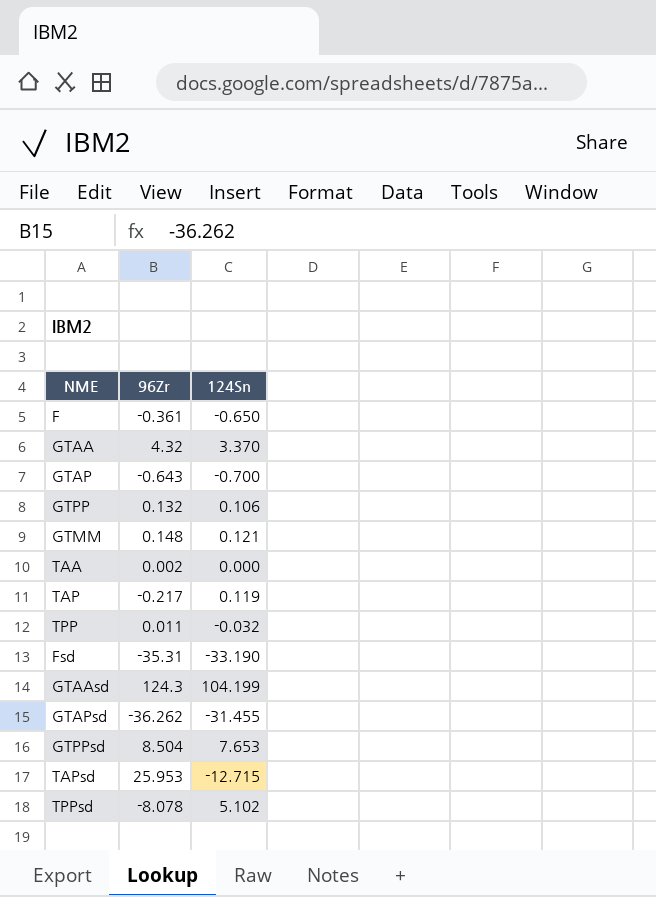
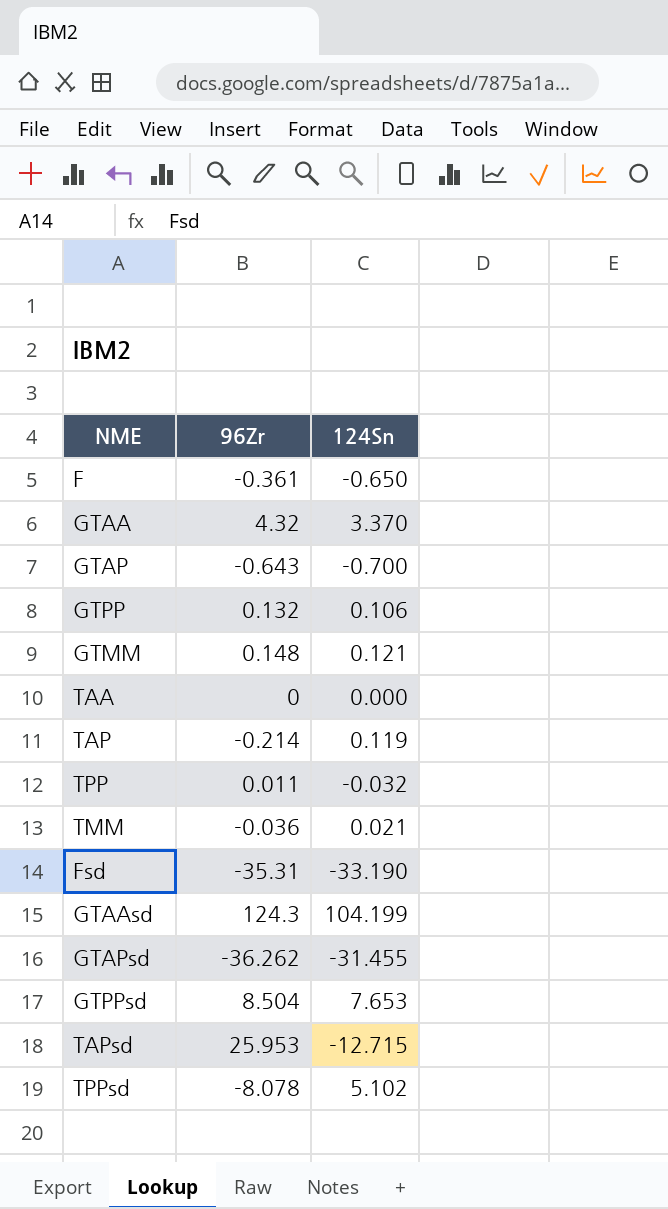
TAA | 96Zr: 0.002 -> 0
TAP | 96Zr: -0.217 -> -0.214
row TMM: none -> -0.036 | 0.021

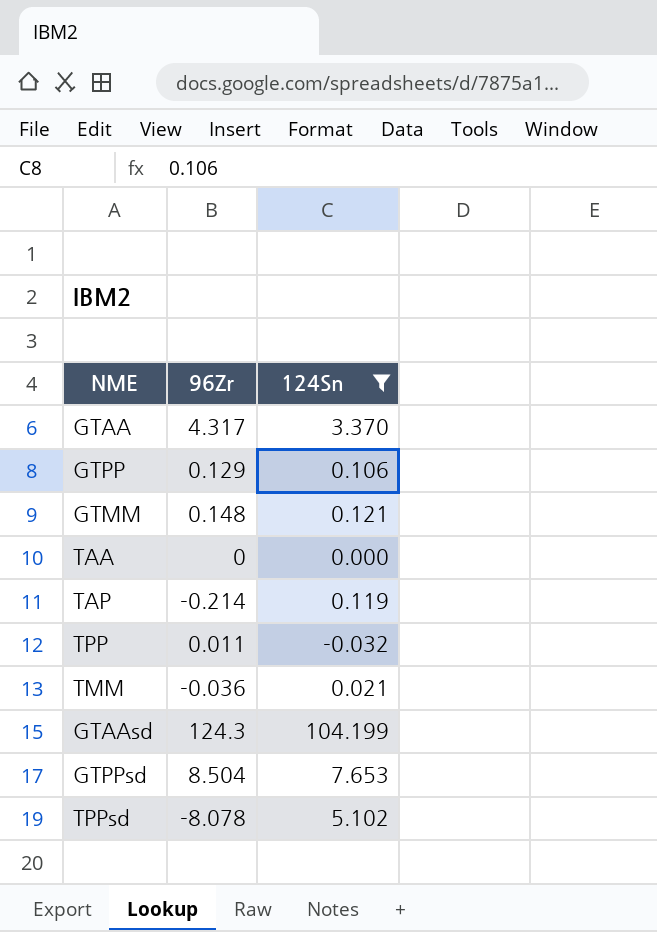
filter: none -> 124Sn >= -0.032
GTAA | 96Zr: 4.32 -> 4.317
GTPP | 96Zr: 0.132 -> 0.129

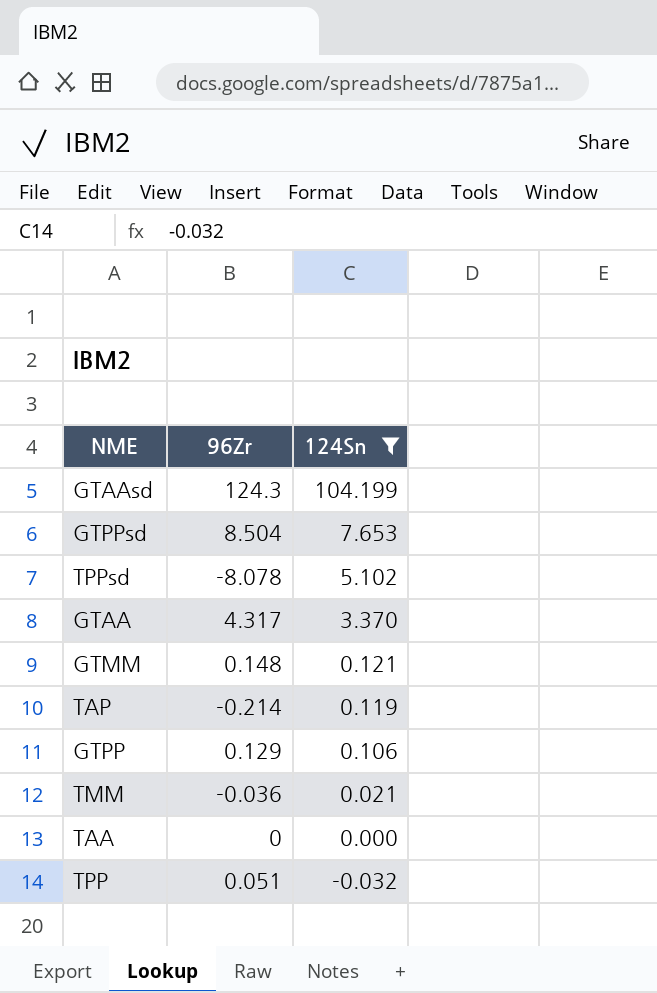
row order: none -> 124Sn descending
TPP | 96Zr: 0.011 -> 0.051

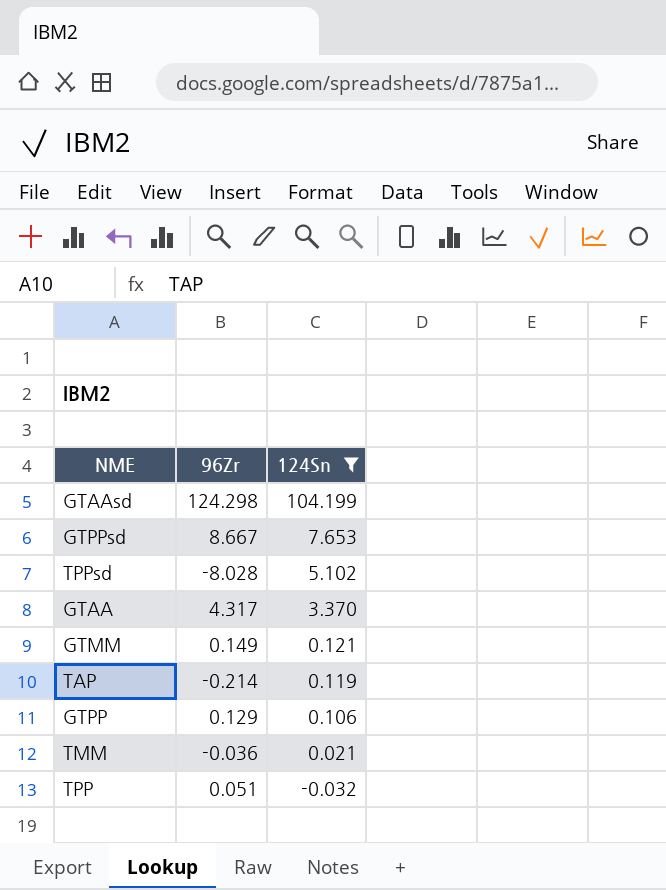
row TAA: 0 | 0.000 -> none
GTAAsd | 96Zr: 124.3 -> 124.298
GTPPsd | 96Zr: 8.504 -> 8.667
TPPsd | 96Zr: -8.078 -> -8.028
GTMM | 96Zr: 0.148 -> 0.149

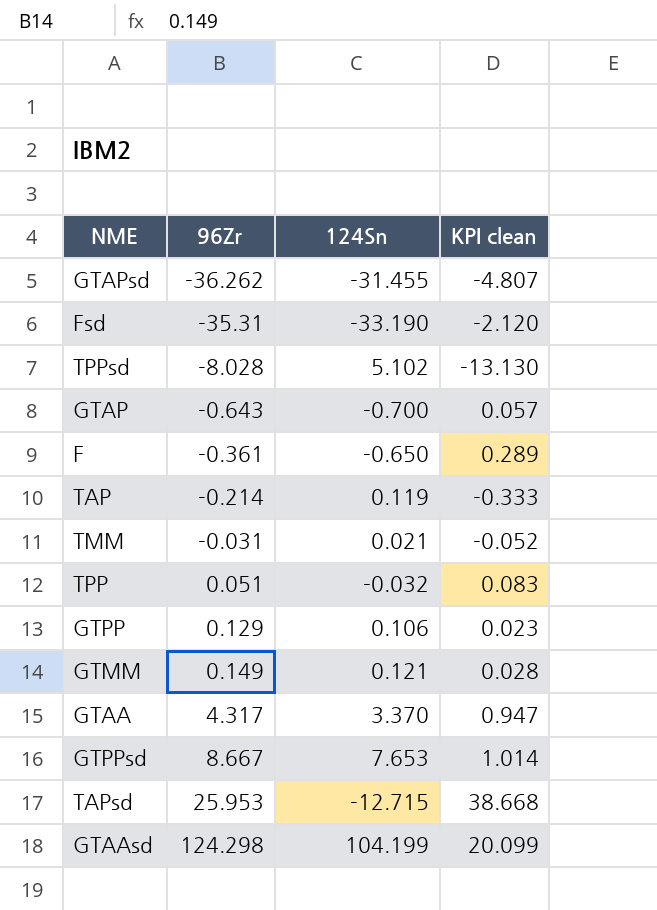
filter: 124Sn >= -0.032 -> none
row order: 124Sn descending -> 96Zr ascending
column KPI clean | formula: none -> [96Zr] - [124Sn]
TMM | 96Zr: -0.036 -> -0.031

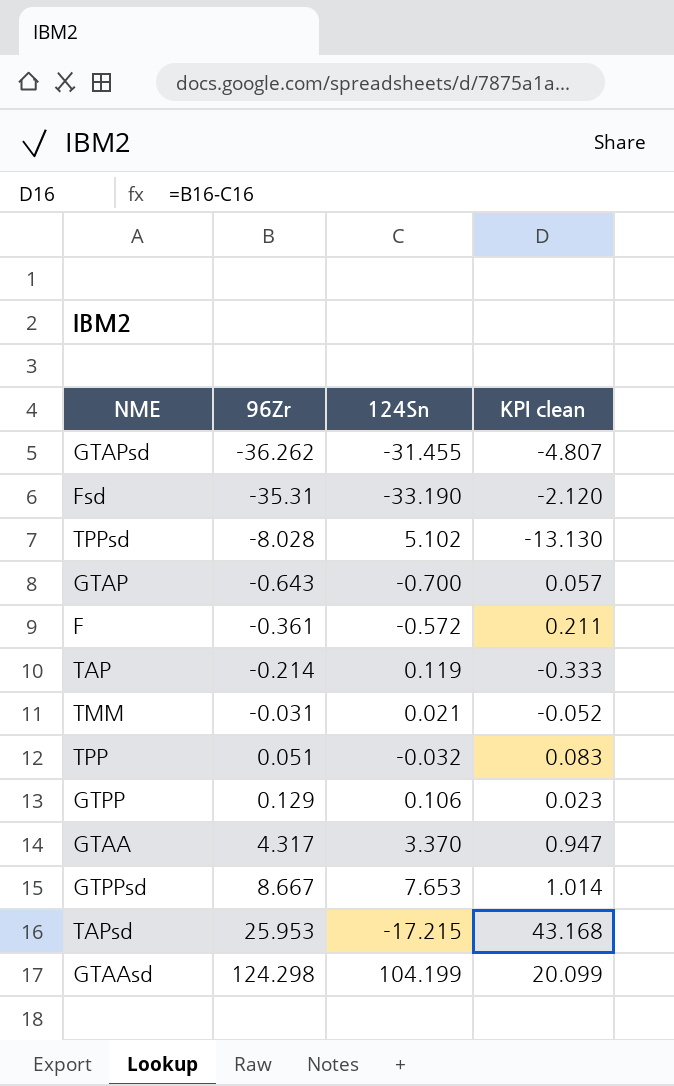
row GTMM: 0.149 | 0.121 | 0.028 -> none
F | 124Sn: -0.650 -> -0.572
F | KPI clean: 0.289 -> 0.211
TAPsd | 124Sn: -12.715 -> -17.215
TAPsd | KPI clean: 38.668 -> 43.168

